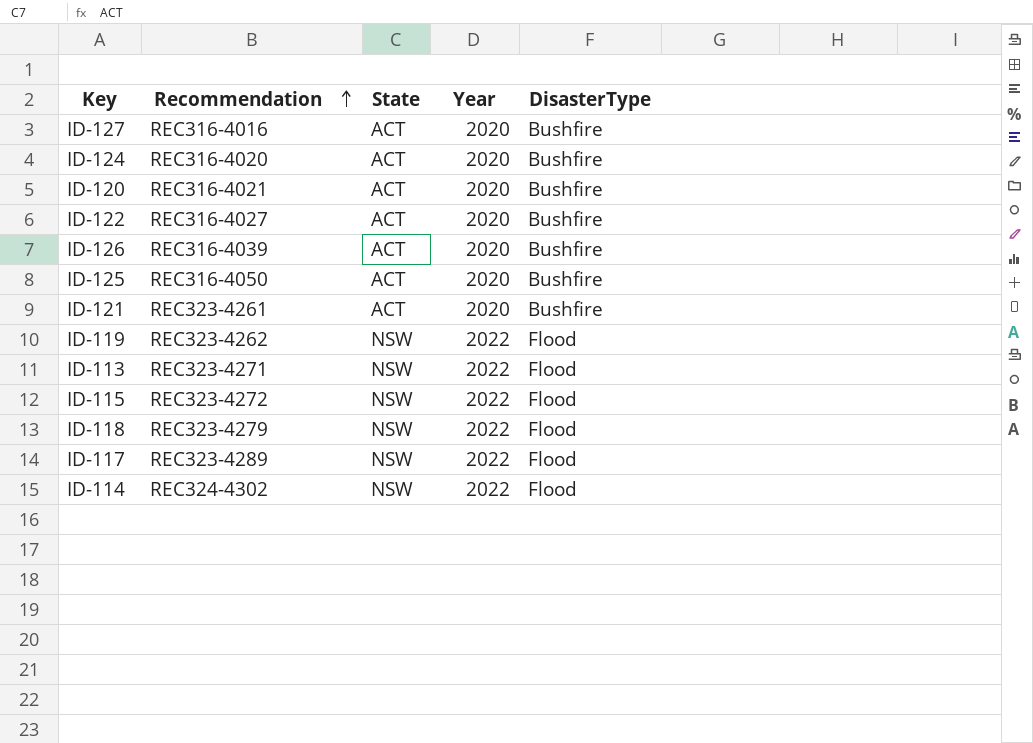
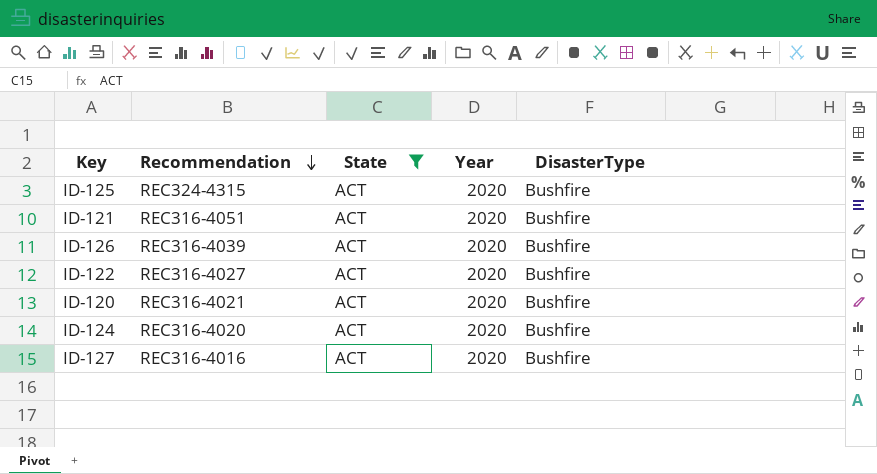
filter: none -> State = ACT
row order: Recommendation ascending -> Recommendation descending
ID-125 | Recommendation: REC316-4050 -> REC324-4315
ID-121 | Recommendation: REC323-4261 -> REC316-4051

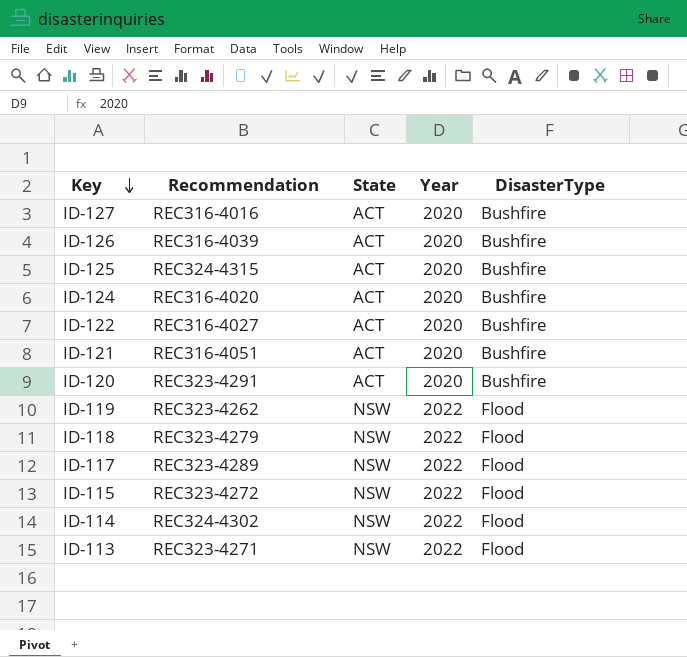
filter: State = ACT -> none
row order: Recommendation descending -> Key descending
ID-120 | Recommendation: REC316-4021 -> REC323-4291

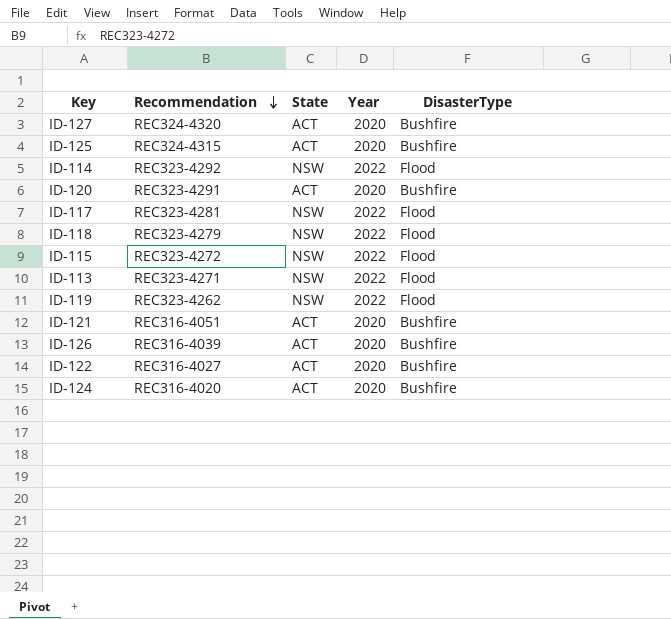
row order: Key descending -> Recommendation descending
ID-127 | Recommendation: REC316-4016 -> REC324-4320
ID-114 | Recommendation: REC324-4302 -> REC323-4292
ID-117 | Recommendation: REC323-4289 -> REC323-4281

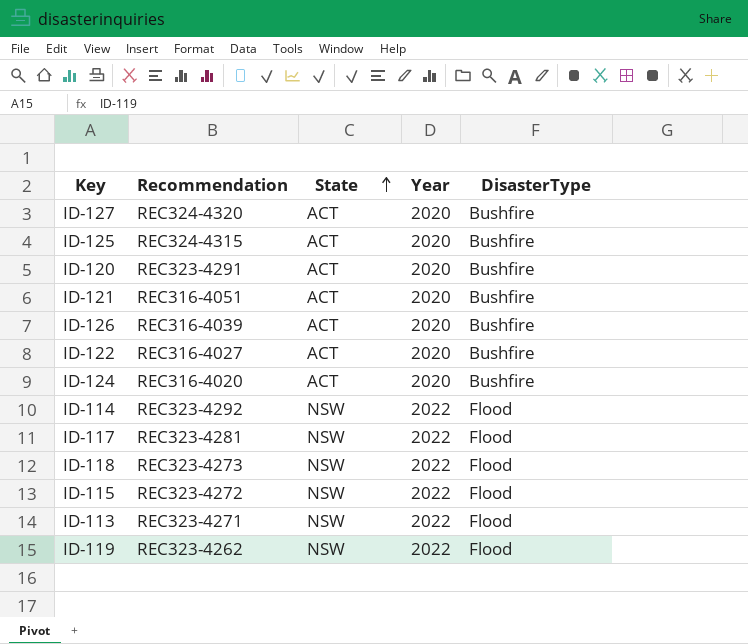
row order: Recommendation descending -> State ascending
ID-118 | Recommendation: REC323-4279 -> REC323-4273

